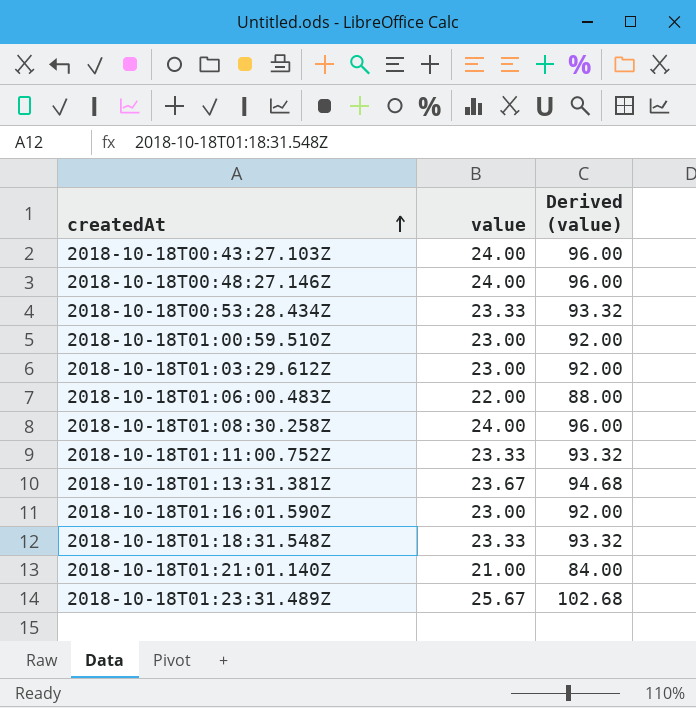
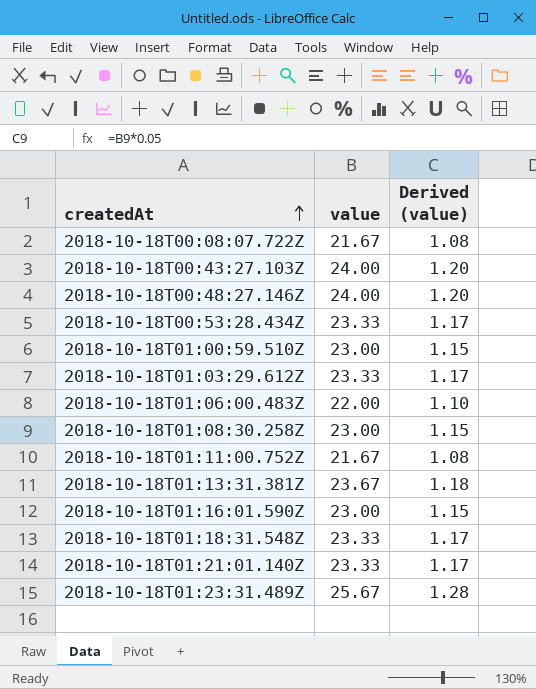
column Derived (value) | formula: [value] * 4 -> [value] * 0.05
row 2018-10-18T00:08:07.722Z: none -> 21.67 | 1.08
2018-10-18T01:03:29.612Z | value: 23.00 -> 23.33
2018-10-18T01:08:30.258Z | value: 24.00 -> 23.00
2018-10-18T01:11:00.752Z | value: 23.33 -> 21.67
2018-10-18T01:21:01.140Z | value: 21.00 -> 23.33

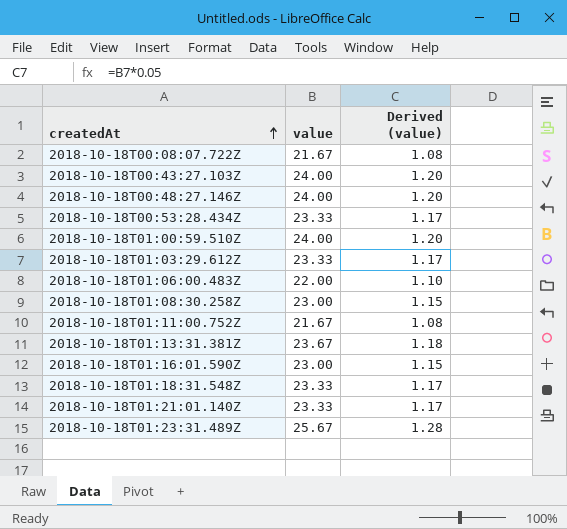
2018-10-18T01:00:59.510Z | value: 23.00 -> 24.00
2018-10-18T01:00:59.510Z | Derived (value): 1.15 -> 1.20

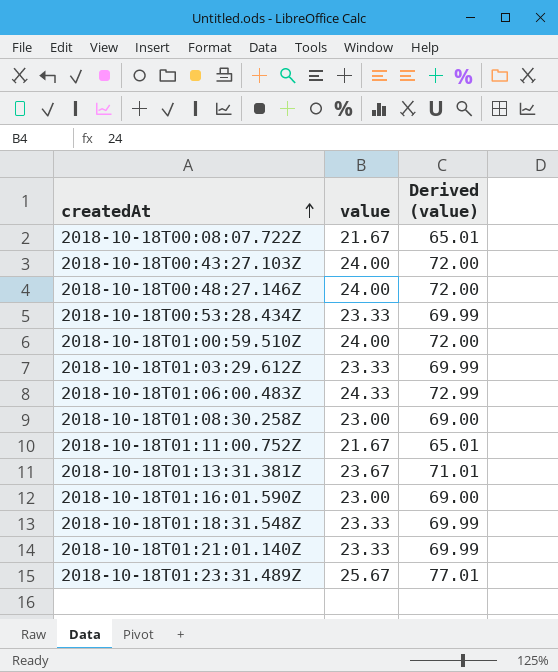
column Derived (value) | formula: [value] * 0.05 -> [value] * 3
2018-10-18T01:06:00.483Z | value: 22.00 -> 24.33

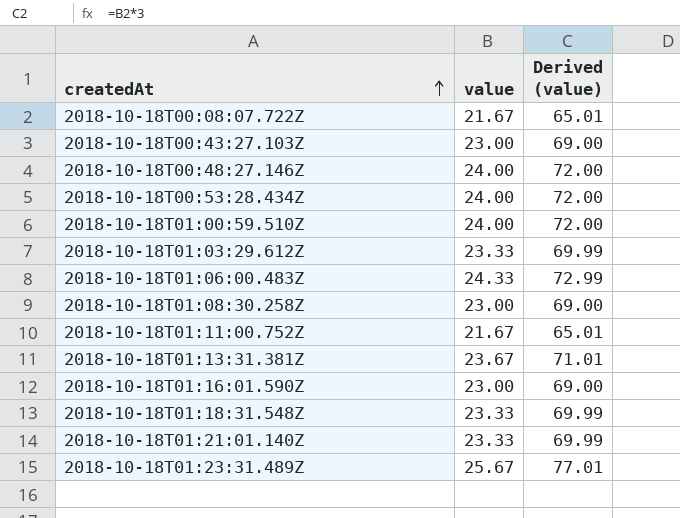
2018-10-18T00:43:27.103Z | value: 24.00 -> 23.00
2018-10-18T00:43:27.103Z | Derived (value): 72.00 -> 69.00
2018-10-18T00:53:28.434Z | value: 23.33 -> 24.00
2018-10-18T00:53:28.434Z | Derived (value): 69.99 -> 72.00

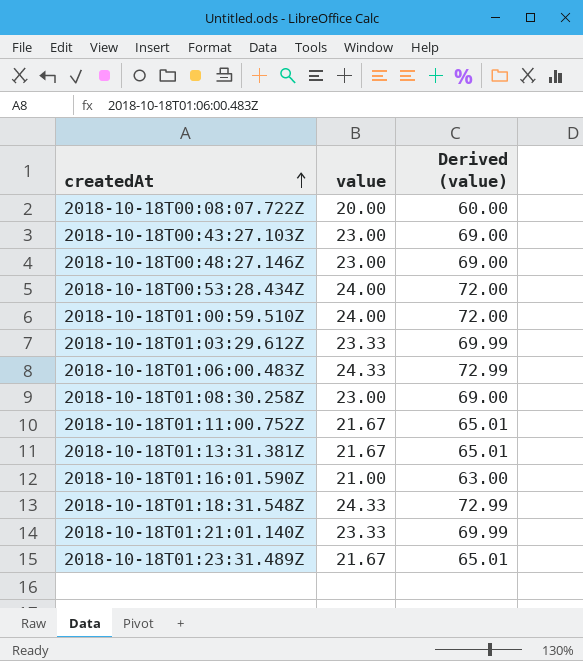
2018-10-18T00:08:07.722Z | value: 21.67 -> 20.00
2018-10-18T00:08:07.722Z | Derived (value): 65.01 -> 60.00
2018-10-18T00:48:27.146Z | value: 24.00 -> 23.00
2018-10-18T00:48:27.146Z | Derived (value): 72.00 -> 69.00
2018-10-18T01:13:31.381Z | value: 23.67 -> 21.67
2018-10-18T01:13:31.381Z | Derived (value): 71.01 -> 65.01
2018-10-18T01:16:01.590Z | value: 23.00 -> 21.00
2018-10-18T01:16:01.590Z | Derived (value): 69.00 -> 63.00
2018-10-18T01:18:31.548Z | value: 23.33 -> 24.33
2018-10-18T01:18:31.548Z | Derived (value): 69.99 -> 72.99
2018-10-18T01:23:31.489Z | value: 25.67 -> 21.67
2018-10-18T01:23:31.489Z | Derived (value): 77.01 -> 65.01

